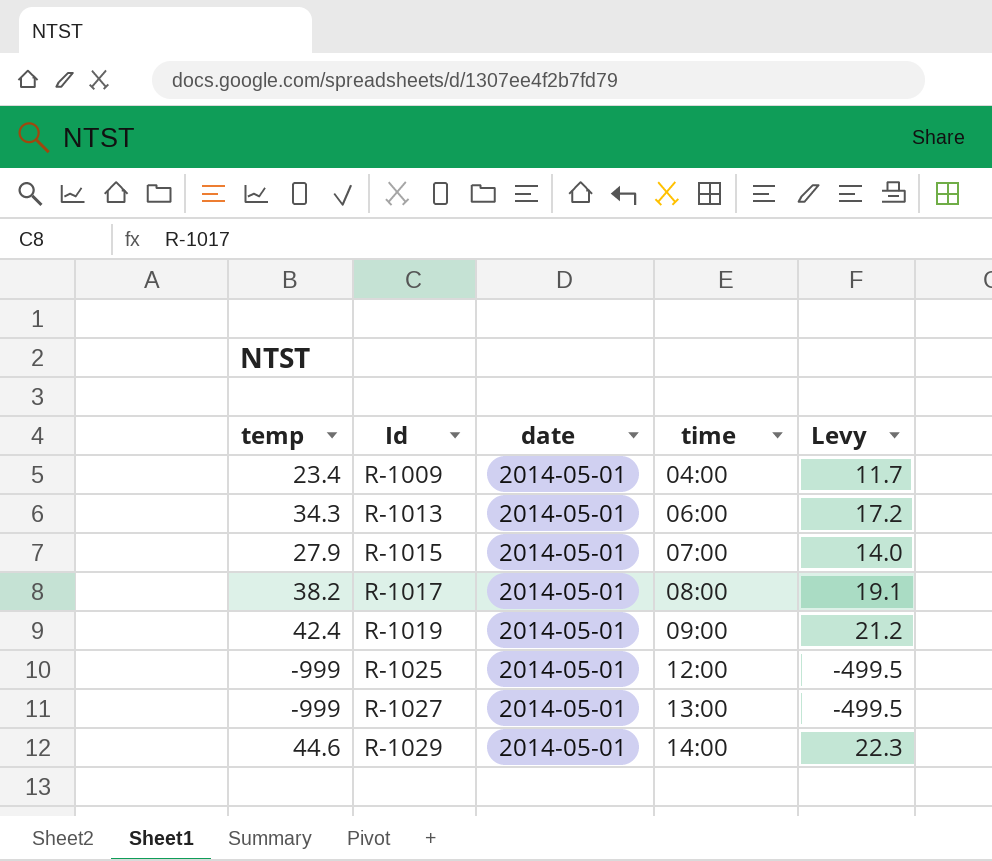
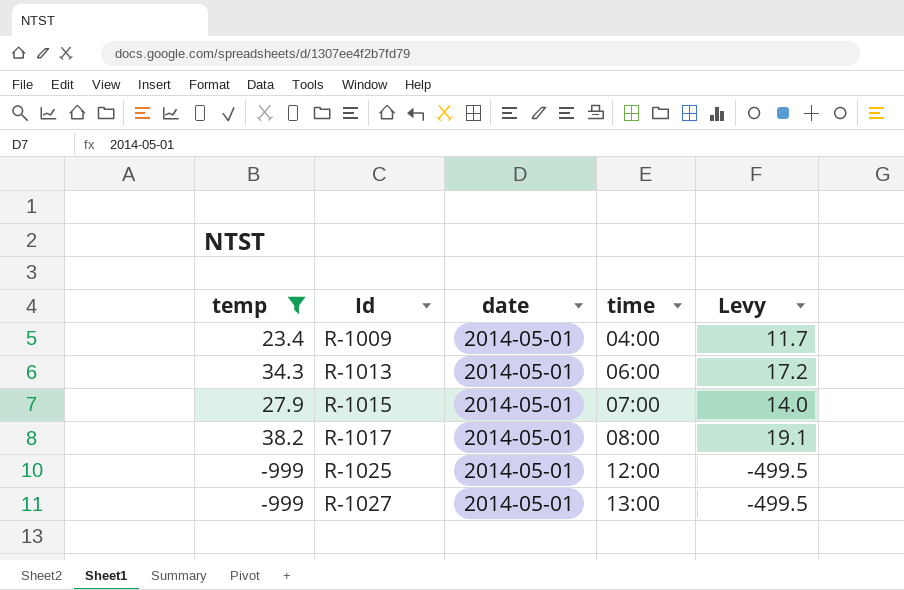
filter: none -> temp <= 38.2

